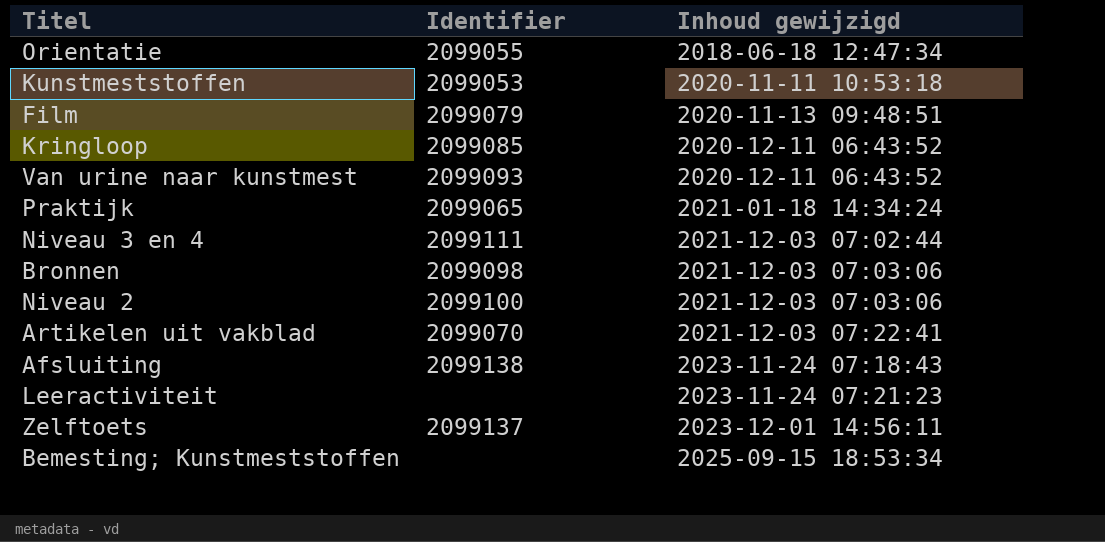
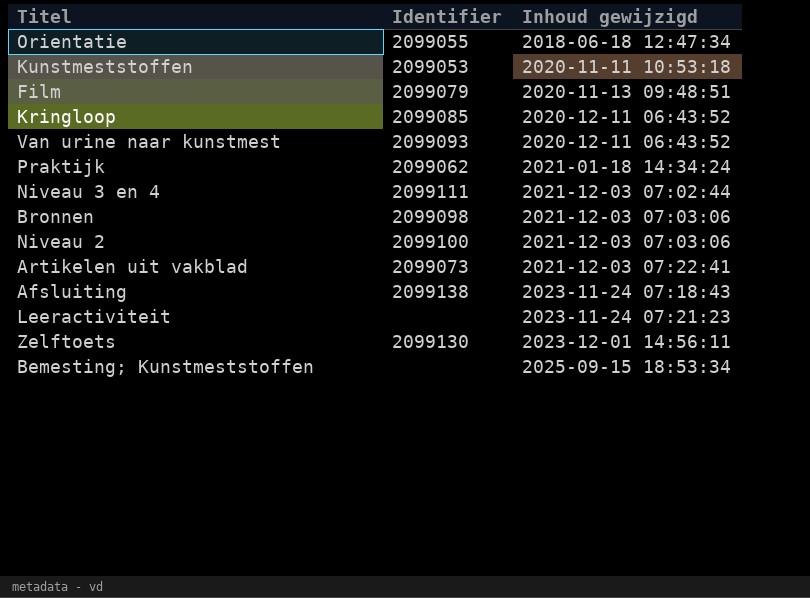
Praktijk | Identifier: 2099065 -> 2099062
Artikelen uit vakblad | Identifier: 2099070 -> 2099073
Zelftoets | Identifier: 2099137 -> 2099130

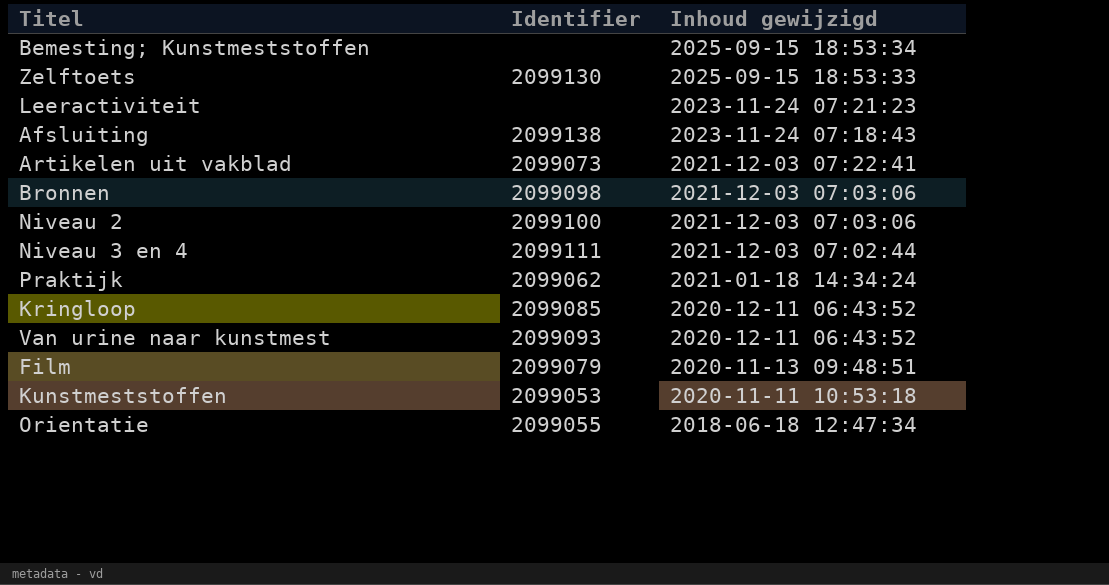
row order: Inhoud gewijzigd ascending -> Inhoud gewijzigd descending
Zelftoets | Inhoud gewijzigd: 2023-12-01 14:56:11 -> 2025-09-15 18:53:33

